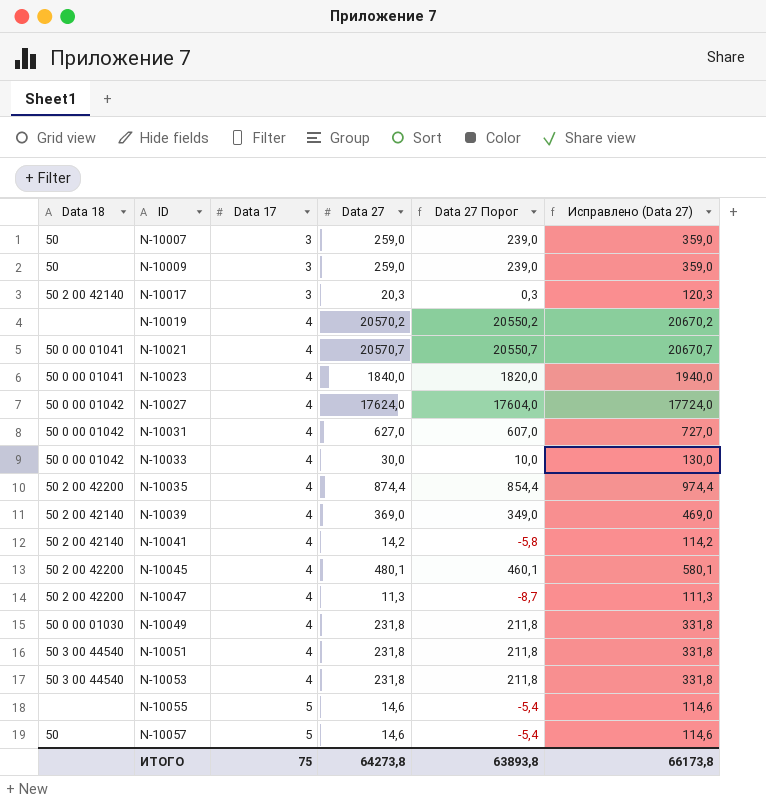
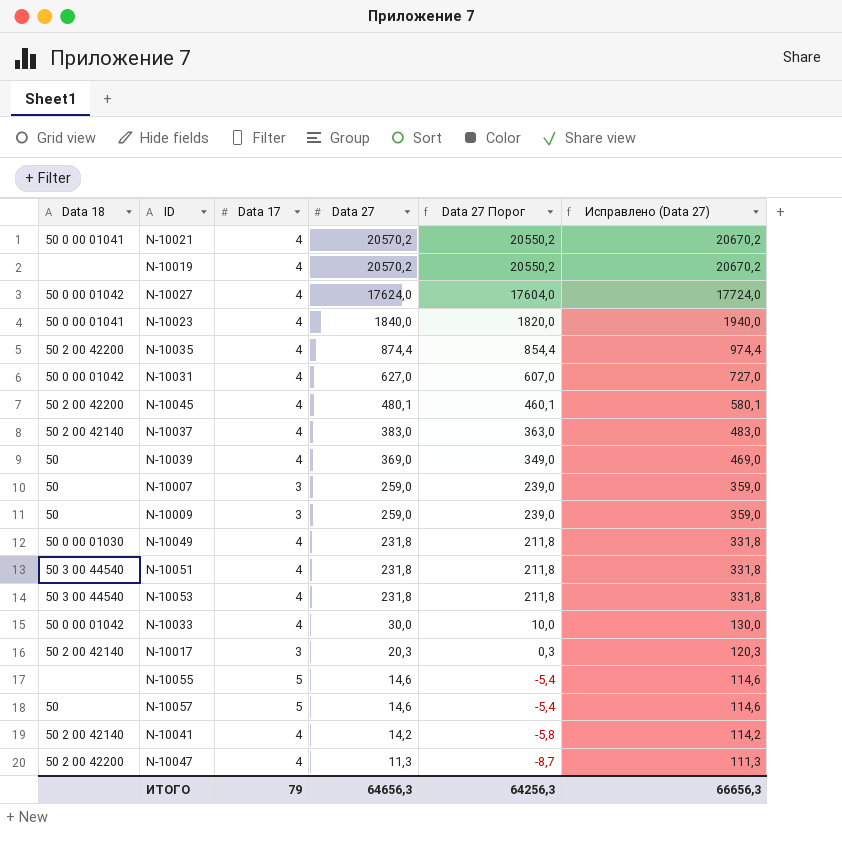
row order: ID ascending -> Data 27 descending
N-10021 | Data 27: 20570,7 -> 20570,2
N-10021 | Data 27 Порог: 20550,7 -> 20550,2
N-10021 | Исправлено (Data 27): 20670,7 -> 20670,2
row N-10037: none -> 50 2 00 42140 | 4 | 383,0 | 363,0 | 483,0
N-10039 | Data 18: 50 2 00 42140 -> 50
ИТОГО | Data 17: 75 -> 79
ИТОГО | Data 27: 64273,8 -> 64656,3
ИТОГО | Data 27 Порог: 63893,8 -> 64256,3
ИТОГО | Исправлено (Data 27): 66173,8 -> 66656,3

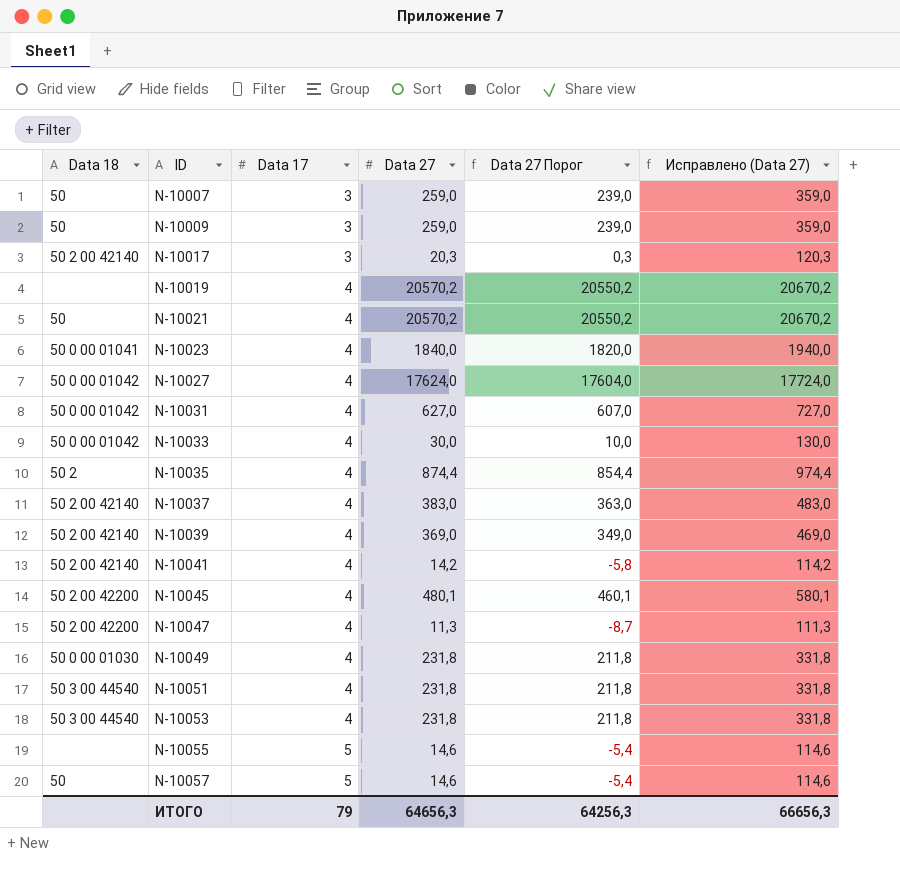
row order: Data 27 descending -> ID ascending
N-10021 | Data 18: 50 0 00 01041 -> 50
N-10035 | Data 18: 50 2 00 42200 -> 50 2
N-10039 | Data 18: 50 -> 50 2 00 42140

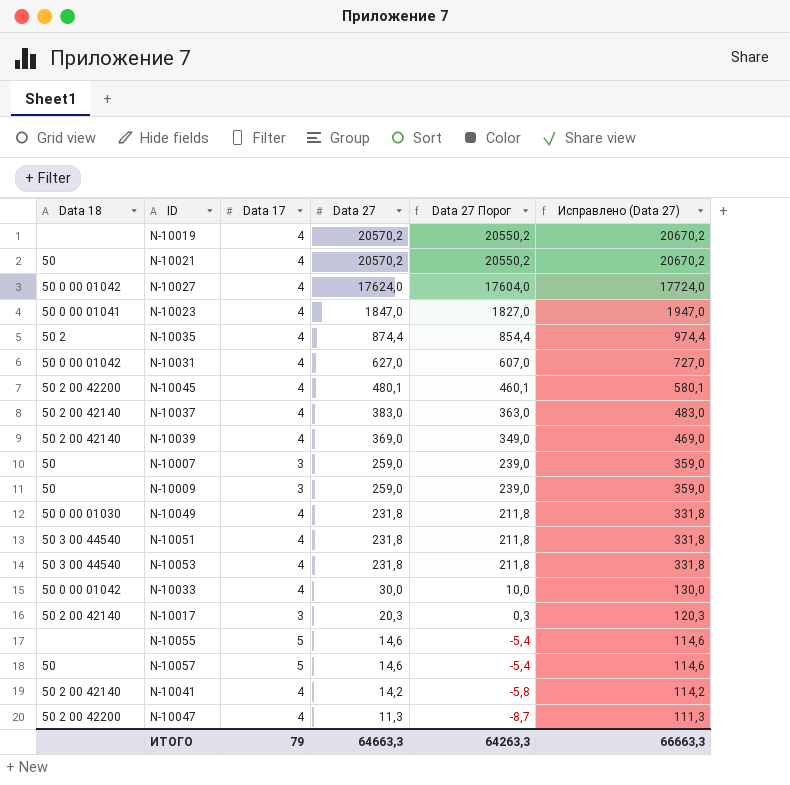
row order: ID ascending -> Data 27 descending
N-10023 | Data 27: 1840,0 -> 1847,0
N-10023 | Data 27 Порог: 1820,0 -> 1827,0
N-10023 | Исправлено (Data 27): 1940,0 -> 1947,0
ИТОГО | Data 27: 64656,3 -> 64663,3
ИТОГО | Data 27 Порог: 64256,3 -> 64263,3
ИТОГО | Исправлено (Data 27): 66656,3 -> 66663,3

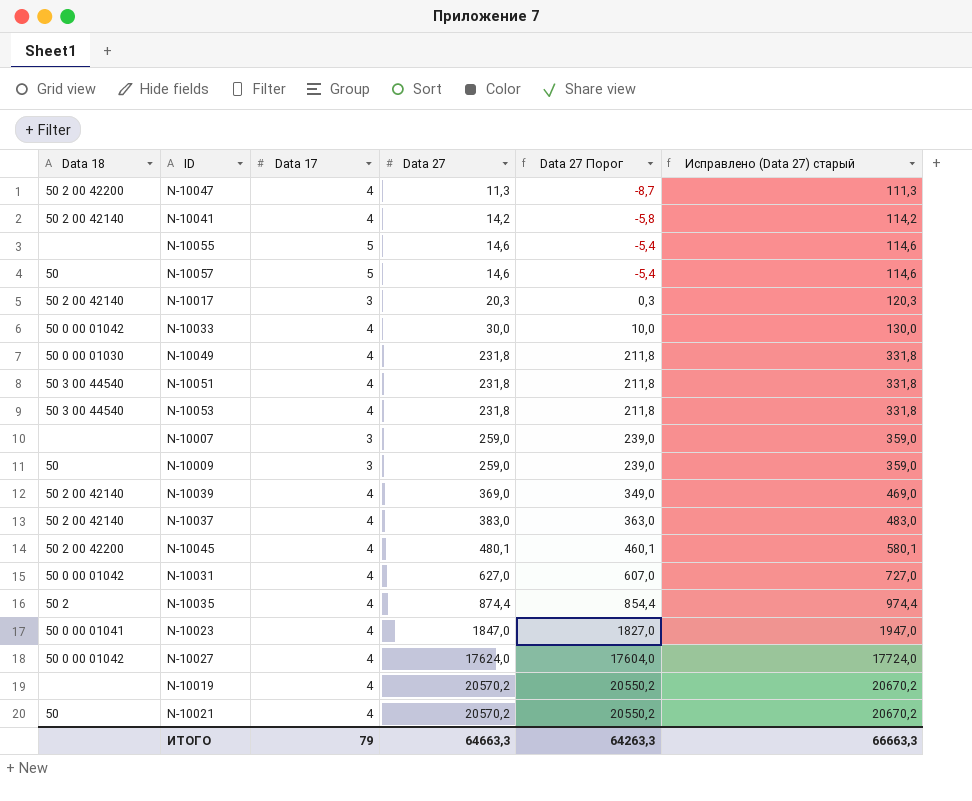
row order: Data 27 descending -> Data 27 ascending
column name: Исправлено (Data 27) -> Исправлено (Data 27) старый
N-10007 | Data 18: 50 -> none

